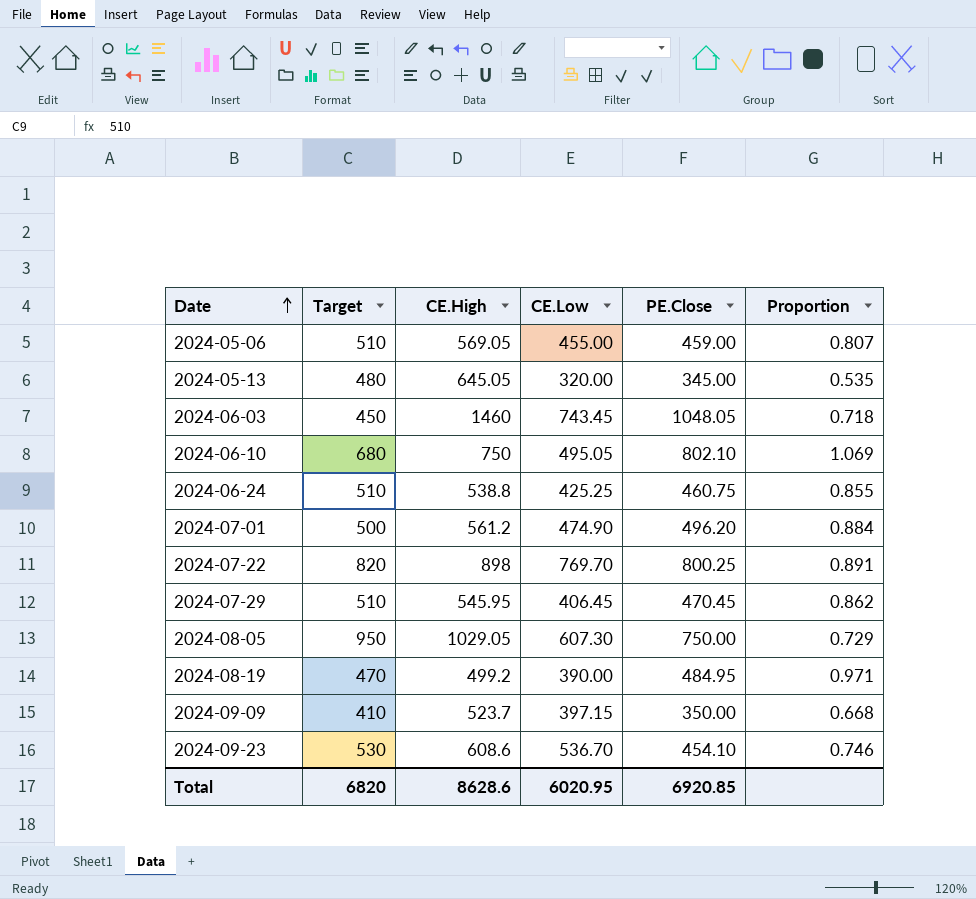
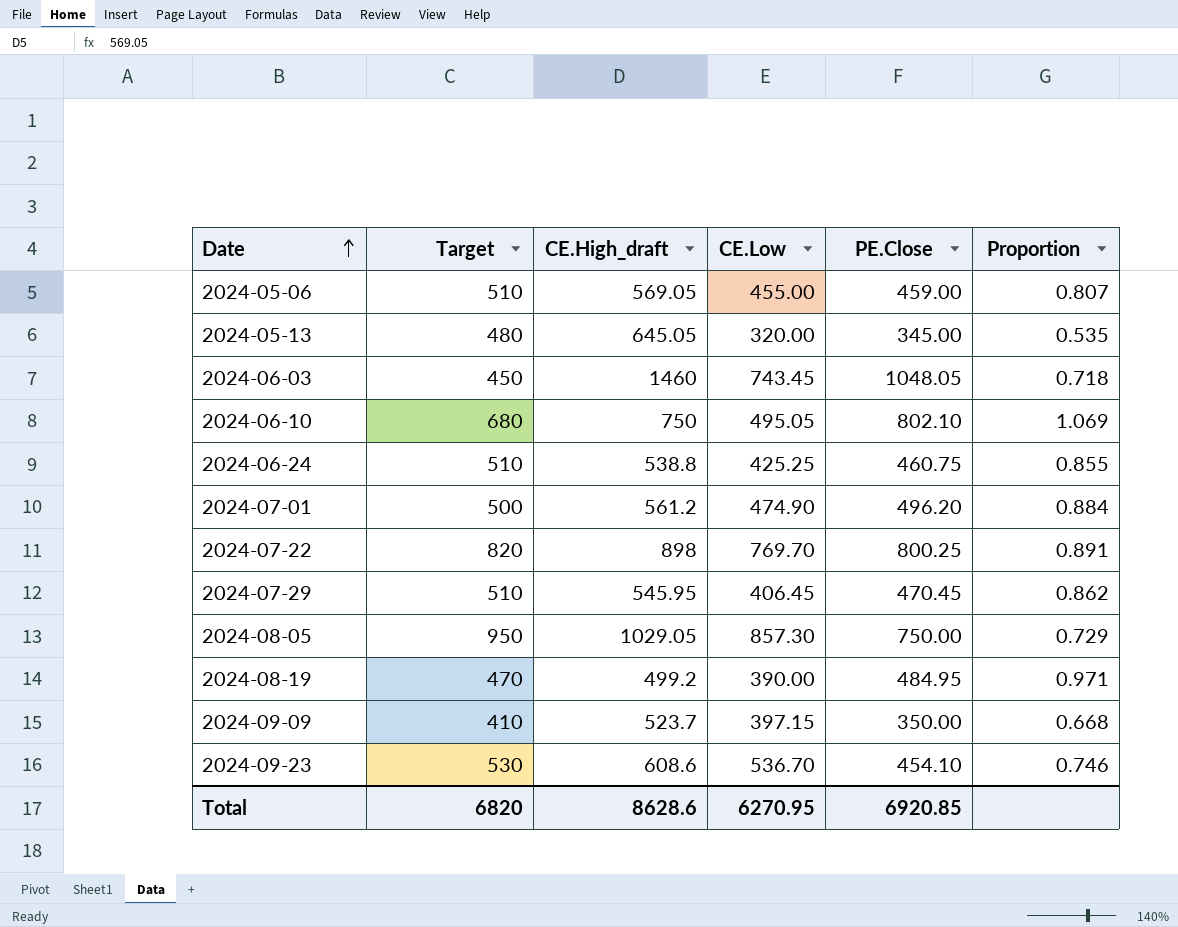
column name: CE.High -> CE.High_draft
2024-08-05 | CE.Low: 607.30 -> 857.30
Total | CE.Low: 6020.95 -> 6270.95

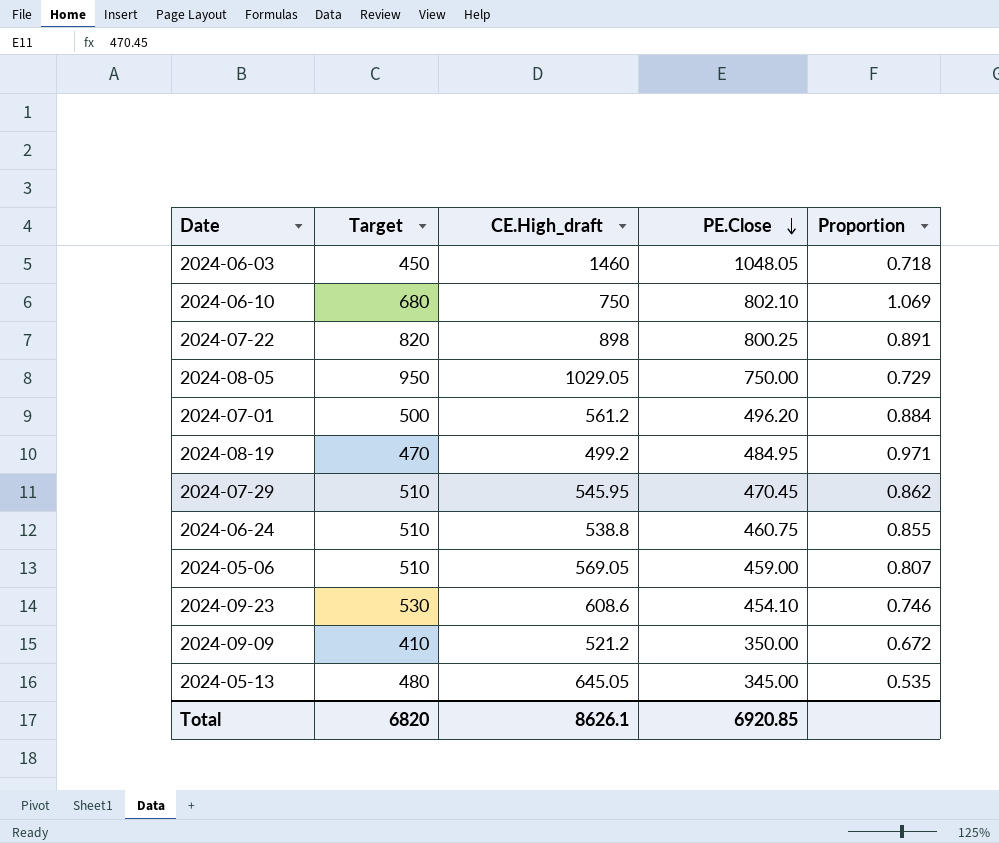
row order: Date ascending -> PE.Close descending
column CE.Low | position: 4 -> none
2024-09-09 | CE.High_draft: 523.7 -> 521.2
2024-09-09 | Proportion: 0.668 -> 0.672
Total | CE.High_draft: 8628.6 -> 8626.1

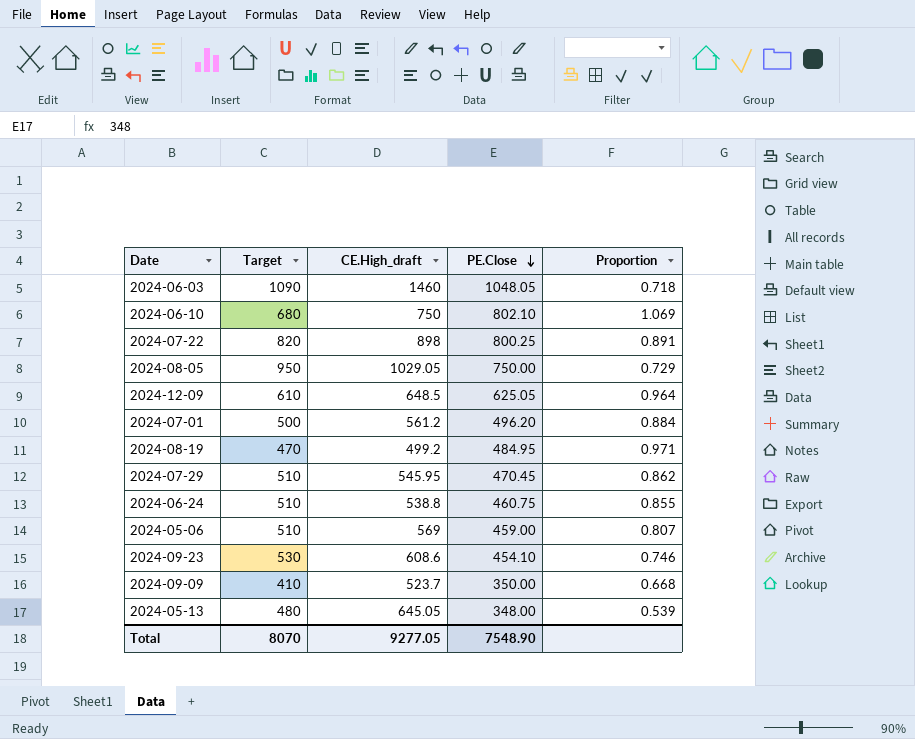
2024-06-03 | Target: 450 -> 1090
row 2024-12-09: none -> 610 | 648.5 | 625.05 | 0.964
2024-05-06 | CE.High_draft: 569.05 -> 569
2024-09-09 | CE.High_draft: 521.2 -> 523.7
2024-09-09 | Proportion: 0.672 -> 0.668
2024-05-13 | PE.Close: 345.00 -> 348.00
2024-05-13 | Proportion: 0.535 -> 0.539
Total | Target: 6820 -> 8070
Total | CE.High_draft: 8626.1 -> 9277.05
Total | PE.Close: 6920.85 -> 7548.90

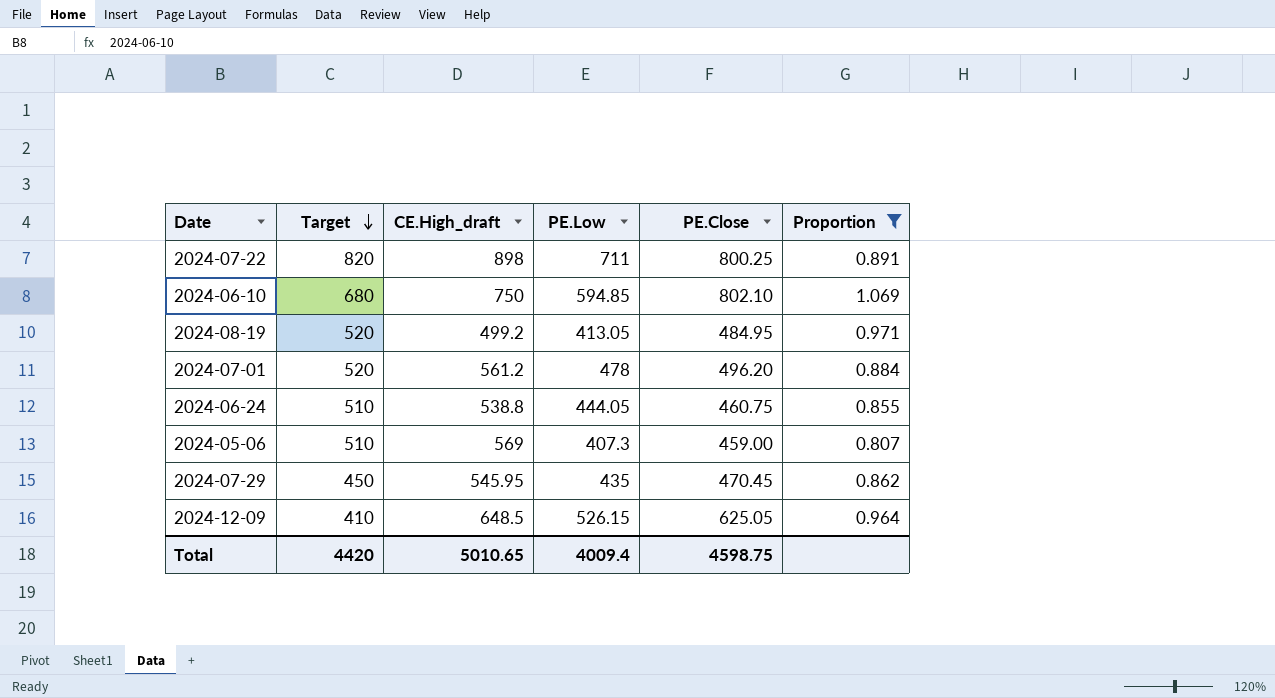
filter: none -> Proportion >= 0.807
row order: PE.Close descending -> Target descending
column PE.Low | position: none -> 4
2024-08-19 | Target: 470 -> 520
2024-07-01 | Target: 500 -> 520
2024-07-29 | Target: 510 -> 450
2024-12-09 | Target: 610 -> 410
Total | Target: 8070 -> 4420
Total | CE.High_draft: 9277.05 -> 5010.65
Total | PE.Close: 7548.90 -> 4598.75

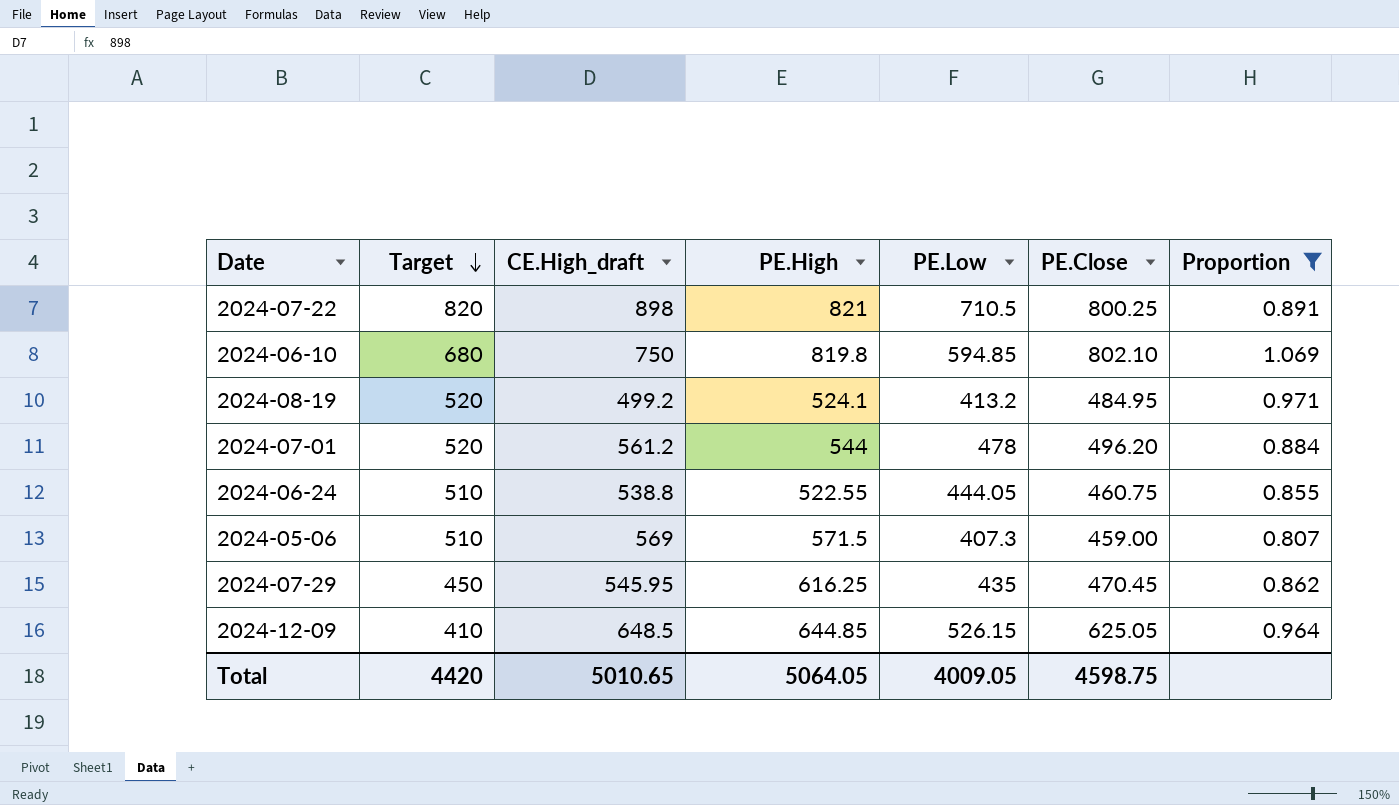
column PE.High | position: none -> 4
2024-07-22 | PE.Low: 711 -> 710.5
2024-08-19 | PE.Low: 413.05 -> 413.2
Total | PE.Low: 4009.4 -> 4009.05

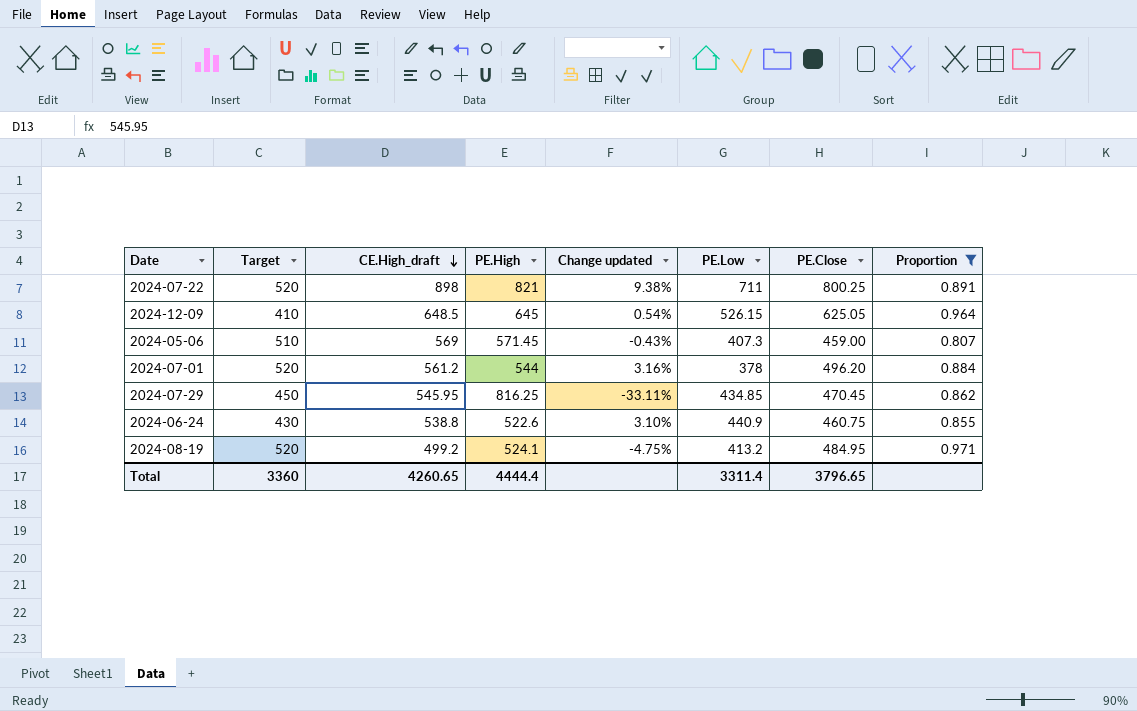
row order: Target descending -> CE.High_draft descending
column Change updated | formula: none -> ([CE.High_draft] - [PE.High]) / [PE.High]
row 2024-06-10: 680 | 750 | 819.8 | 594.85 | 802.10 | 1.069 -> none
2024-07-22 | Target: 820 -> 520
2024-07-22 | PE.Low: 710.5 -> 711
2024-12-09 | PE.High: 644.85 -> 645
2024-05-06 | PE.High: 571.5 -> 571.45
2024-07-01 | PE.Low: 478 -> 378
2024-07-29 | PE.High: 616.25 -> 816.25
2024-07-29 | PE.Low: 435 -> 434.85
2024-06-24 | Target: 510 -> 430
2024-06-24 | PE.High: 522.55 -> 522.6
2024-06-24 | PE.Low: 444.05 -> 440.9
Total | Target: 4420 -> 3360
Total | CE.High_draft: 5010.65 -> 4260.65
Total | PE.High: 5064.05 -> 4444.4
Total | PE.Low: 4009.05 -> 3311.4
Total | PE.Close: 4598.75 -> 3796.65

